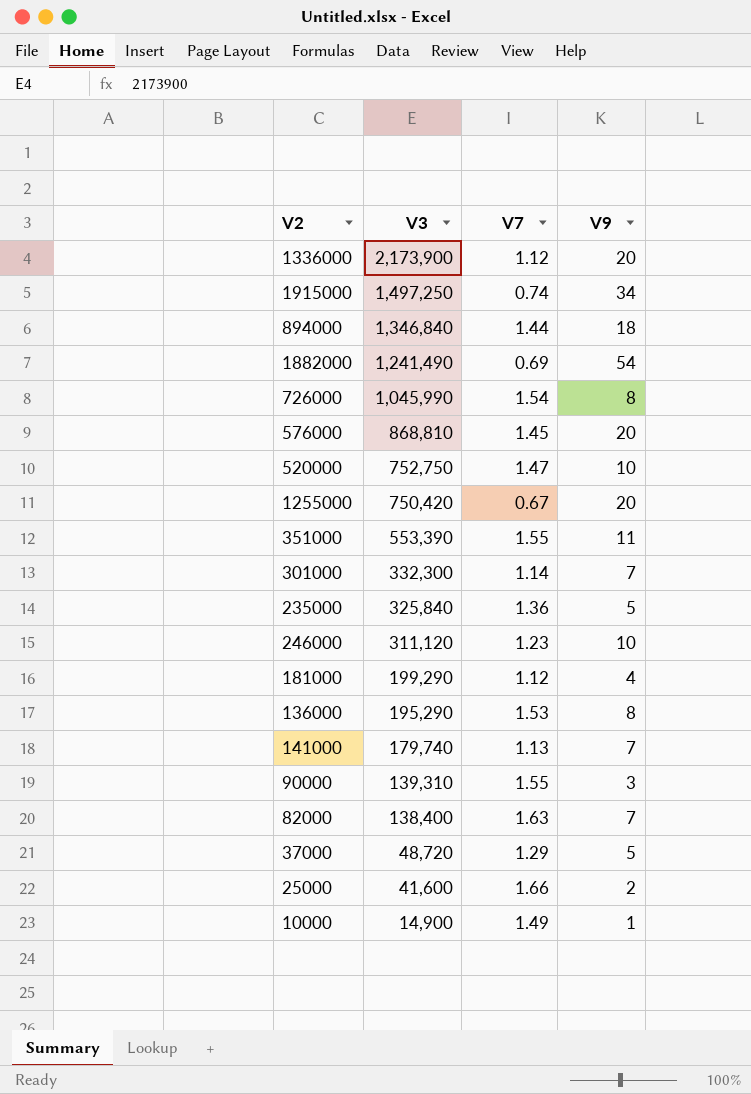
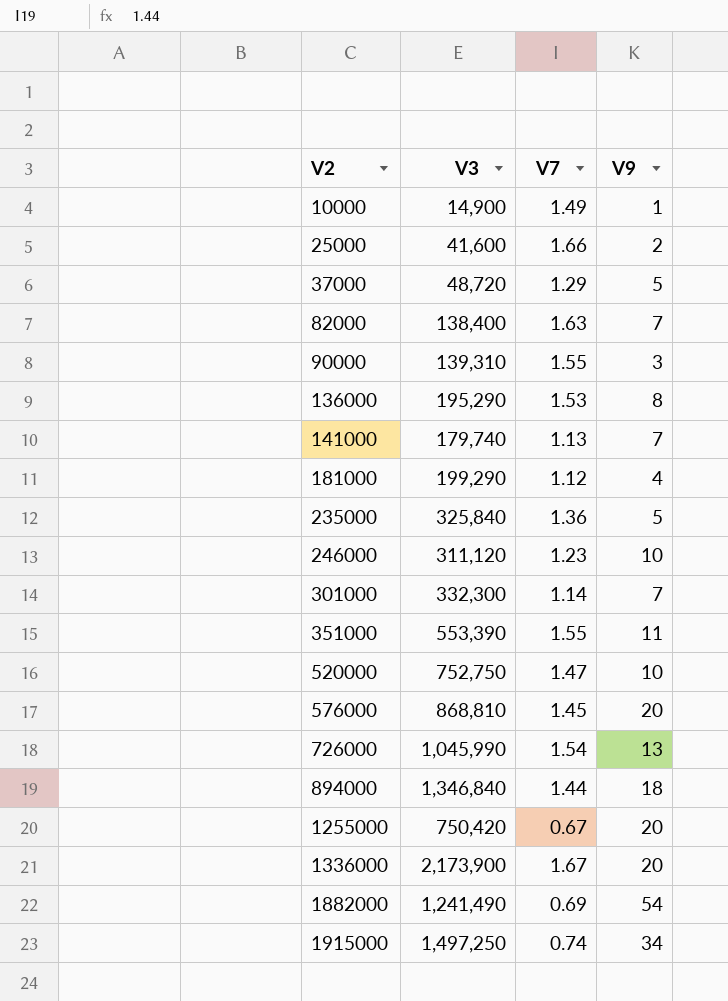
row order: V3 descending -> V2 ascending
726000 | V9: 8 -> 13
1336000 | V7: 1.12 -> 1.67

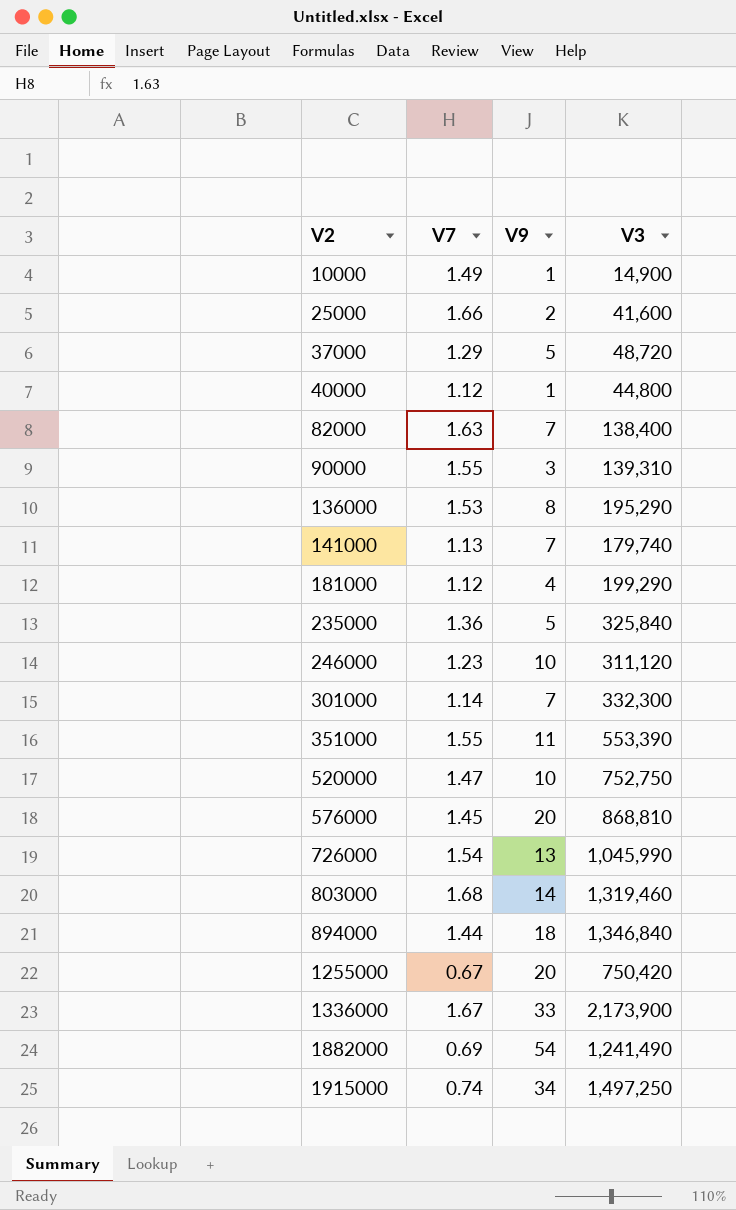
column V3 | position: 2 -> 4
row 40000: none -> 1.12 | 1 | 44,800
row 803000: none -> 1.68 | 14 | 1,319,460
1336000 | V9: 20 -> 33

